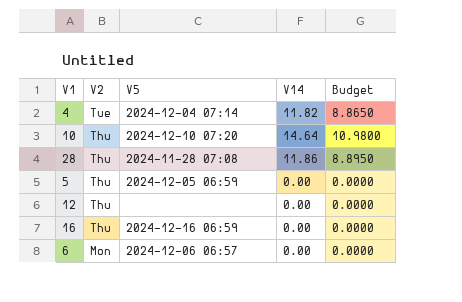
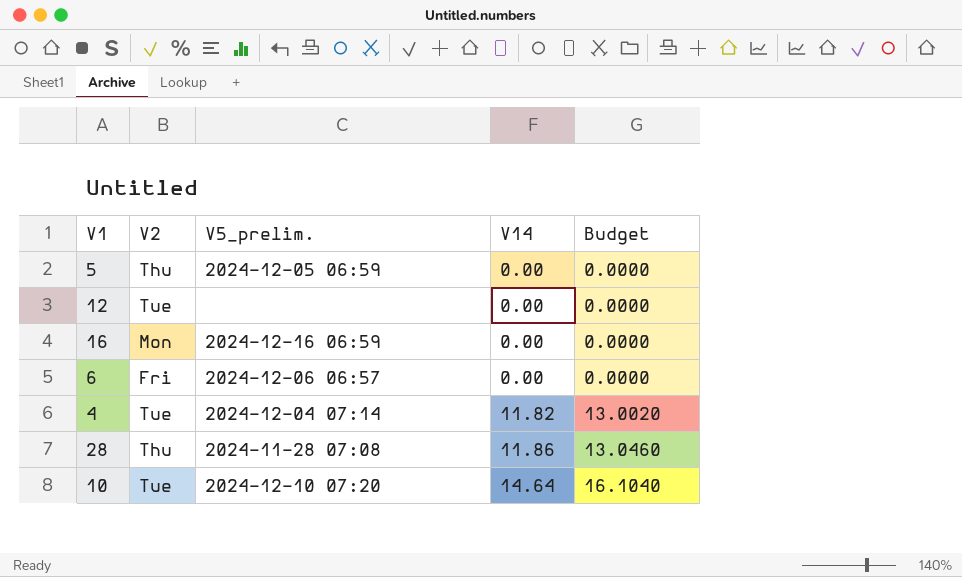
row order: V2 descending -> V14 ascending
column name: V5 -> V5_prelim.
column Budget | formula: [V14] * 0.75 -> [V14] * 1.1
12 | V2: Thu -> Tue
16 | V2: Thu -> Mon
6 | V2: Mon -> Fri
10 | V2: Thu -> Tue

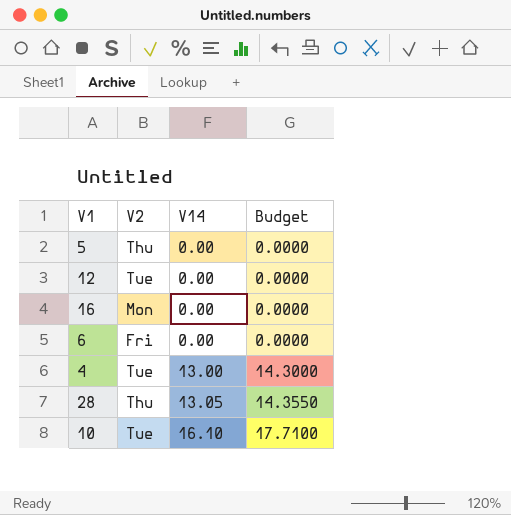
column V5_prelim. | position: 3 -> none
4 | V14: 11.82 -> 13.00
4 | Budget: 13.0020 -> 14.3000
28 | V14: 11.86 -> 13.05
28 | Budget: 13.0460 -> 14.3550
10 | V14: 14.64 -> 16.10
10 | Budget: 16.1040 -> 17.7100

